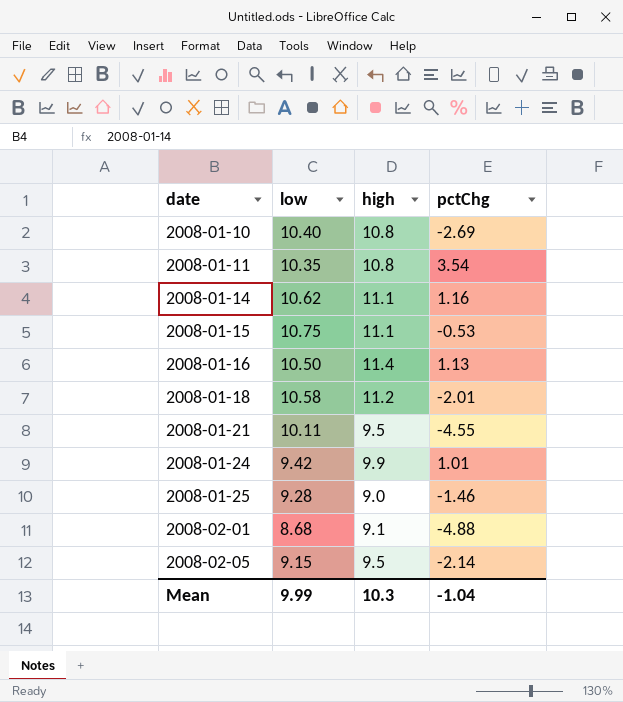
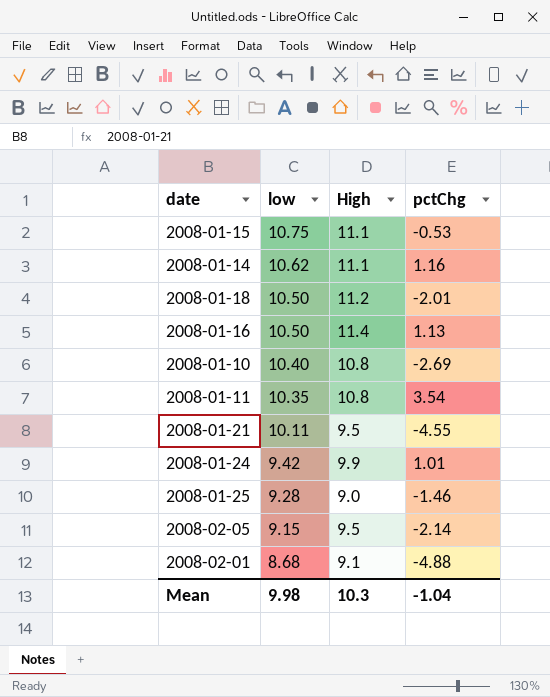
row order: date ascending -> low descending
column name: high -> High
2008-01-18 | low: 10.58 -> 10.50
Mean | low: 9.99 -> 9.98

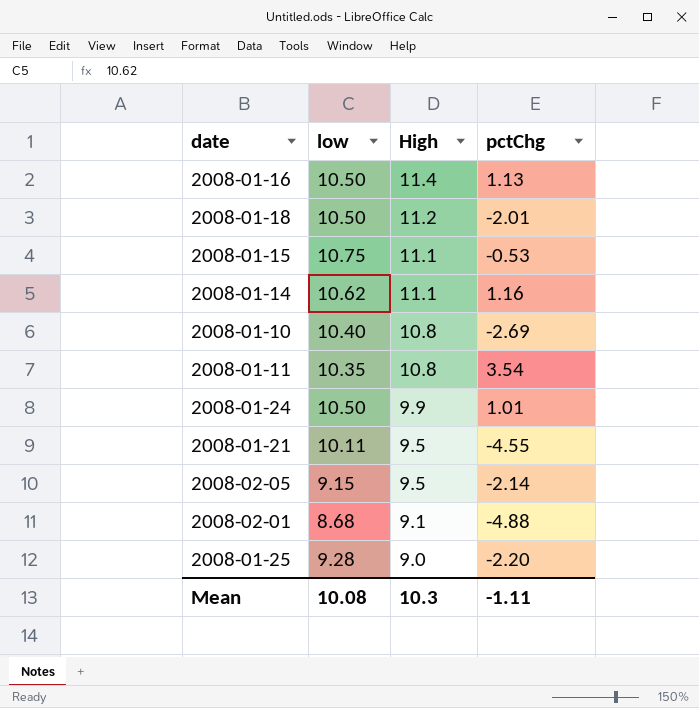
row order: low descending -> High descending
2008-01-24 | low: 9.42 -> 10.50
2008-01-25 | pctChg: -1.46 -> -2.20
Mean | low: 9.98 -> 10.08
Mean | pctChg: -1.04 -> -1.11

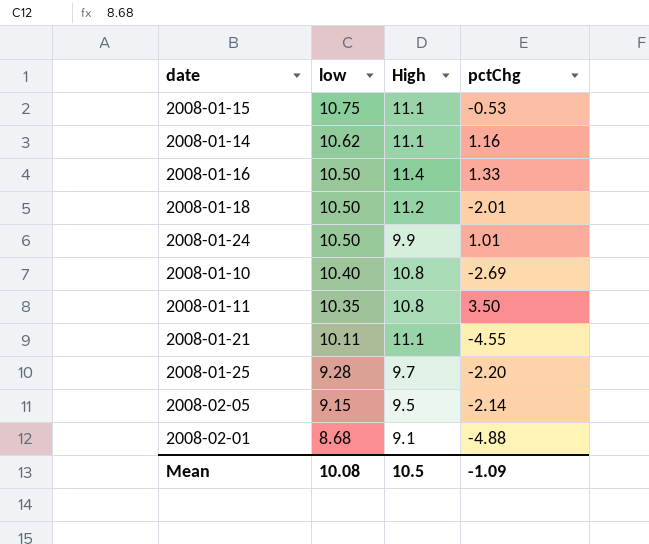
row order: High descending -> low descending
2008-01-16 | pctChg: 1.13 -> 1.33
2008-01-11 | pctChg: 3.54 -> 3.50
2008-01-21 | High: 9.5 -> 11.1
2008-01-25 | High: 9.0 -> 9.7
Mean | High: 10.3 -> 10.5
Mean | pctChg: -1.11 -> -1.09

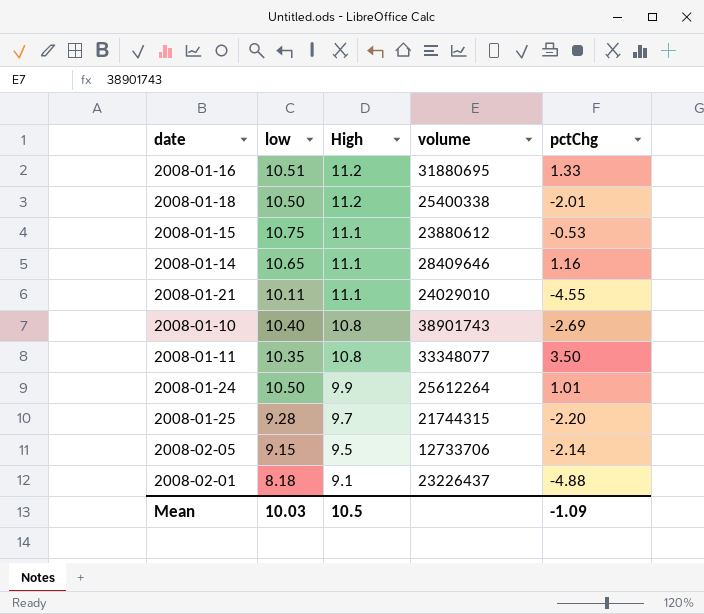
row order: low descending -> High descending
column volume | position: none -> 4
2008-01-16 | low: 10.50 -> 10.51
2008-01-16 | High: 11.4 -> 11.2
2008-01-14 | low: 10.62 -> 10.65
2008-02-01 | low: 8.68 -> 8.18
Mean | low: 10.08 -> 10.03

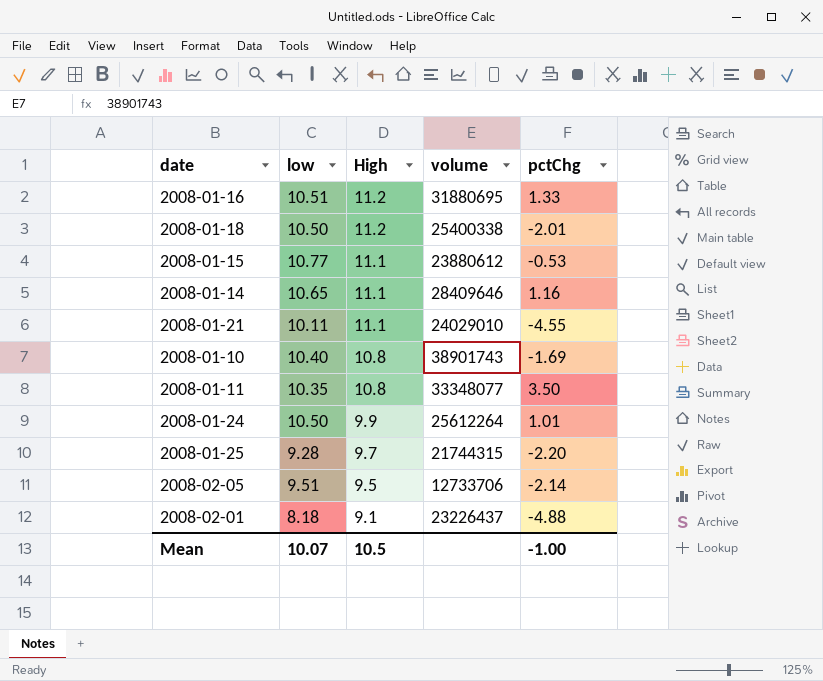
2008-01-15 | low: 10.75 -> 10.77
2008-01-10 | pctChg: -2.69 -> -1.69
2008-02-05 | low: 9.15 -> 9.51
Mean | low: 10.03 -> 10.07
Mean | pctChg: -1.09 -> -1.00

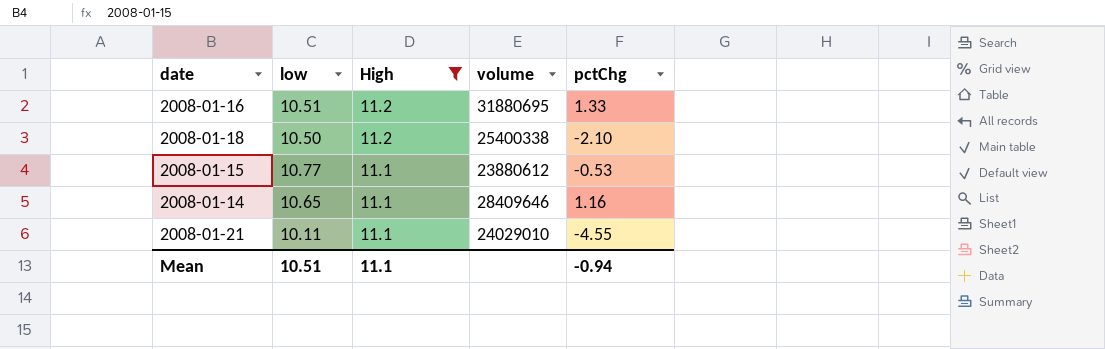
filter: none -> High >= 11.1
2008-01-18 | pctChg: -2.01 -> -2.10
Mean | low: 10.07 -> 10.51
Mean | High: 10.5 -> 11.1
Mean | pctChg: -1.00 -> -0.94

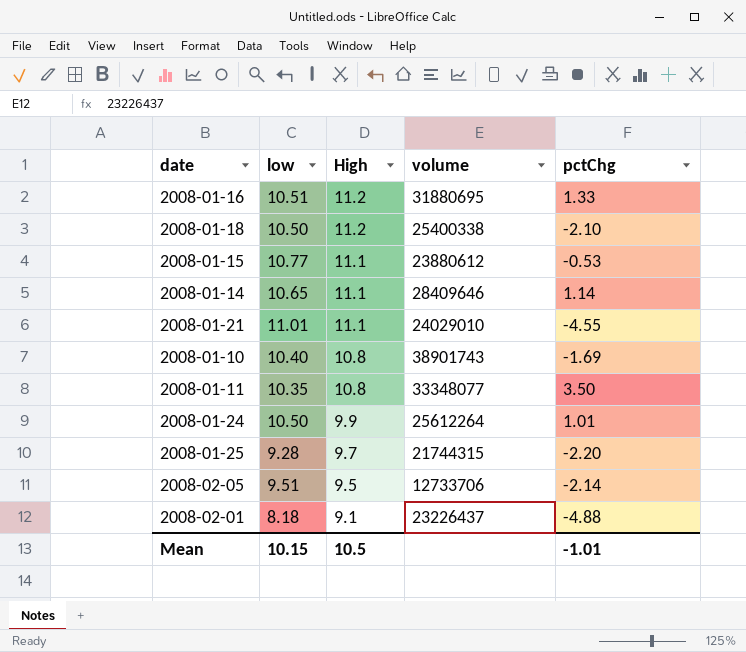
filter: High >= 11.1 -> none
2008-01-14 | pctChg: 1.16 -> 1.14
2008-01-21 | low: 10.11 -> 11.01
Mean | low: 10.51 -> 10.15
Mean | High: 11.1 -> 10.5
Mean | pctChg: -0.94 -> -1.01

